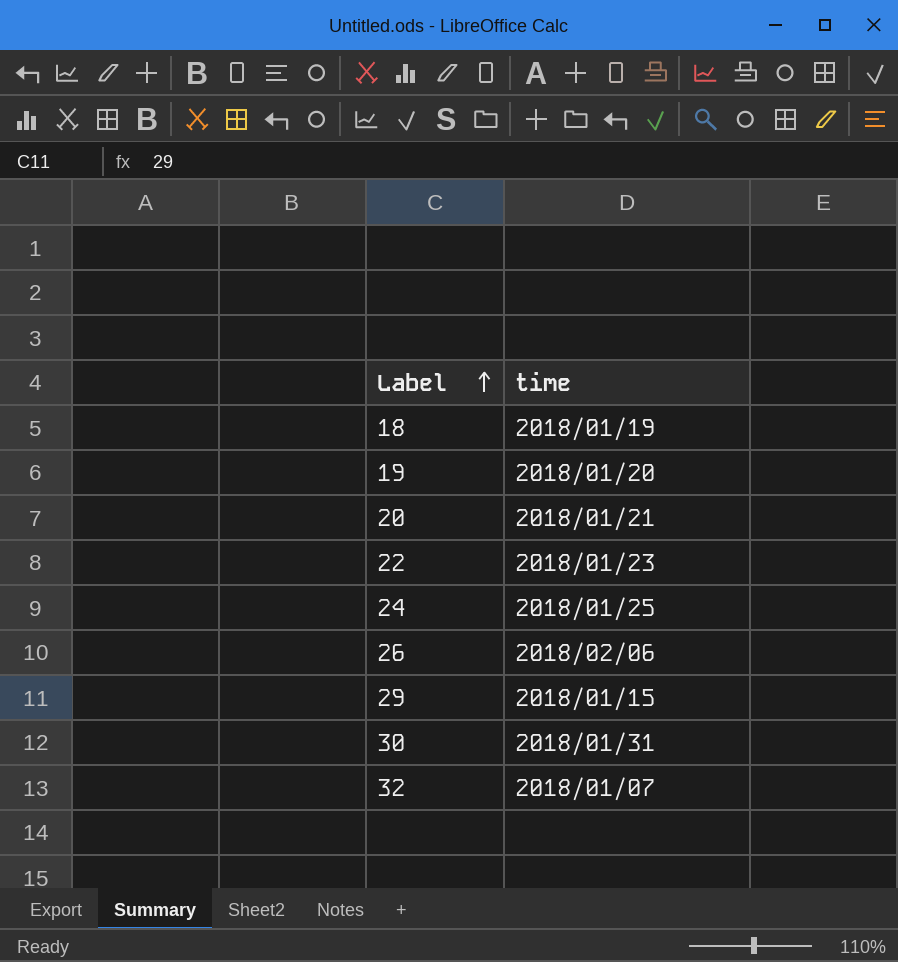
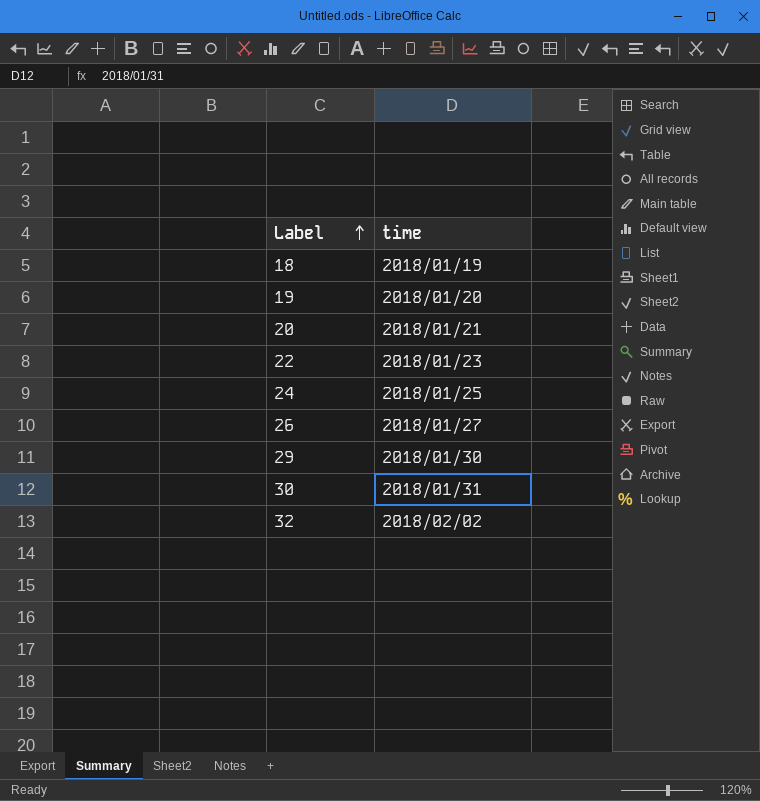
26 | time: 2018/02/06 -> 2018/01/27
29 | time: 2018/01/15 -> 2018/01/30
32 | time: 2018/01/07 -> 2018/02/02

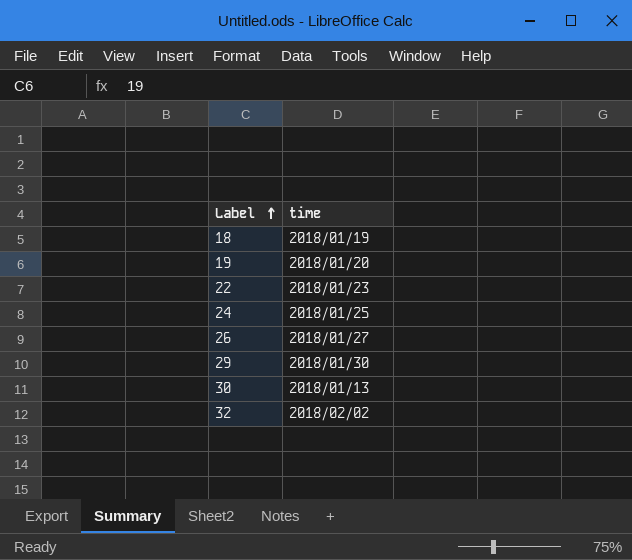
row 20: 2018/01/21 -> none
30 | time: 2018/01/31 -> 2018/01/13

